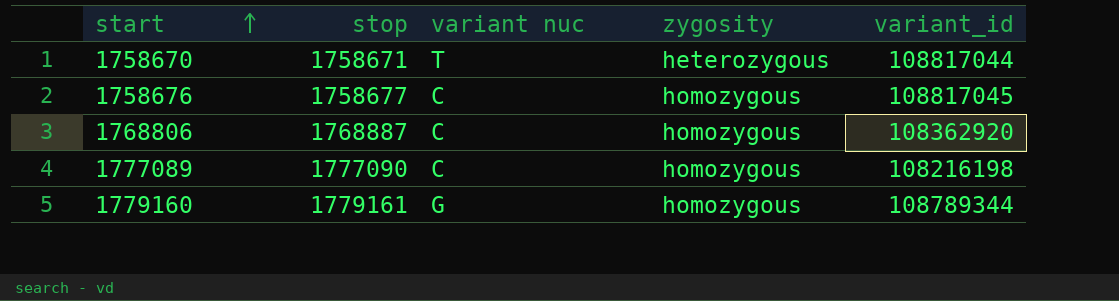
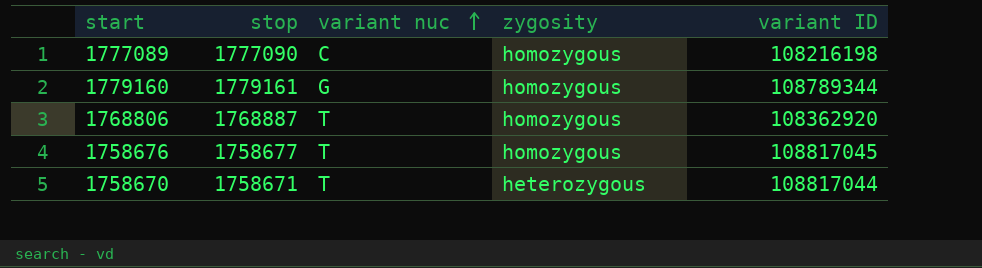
row order: start ascending -> variant nuc ascending
column name: variant_id -> variant ID
1768806 | variant nuc: C -> T
1758676 | variant nuc: C -> T

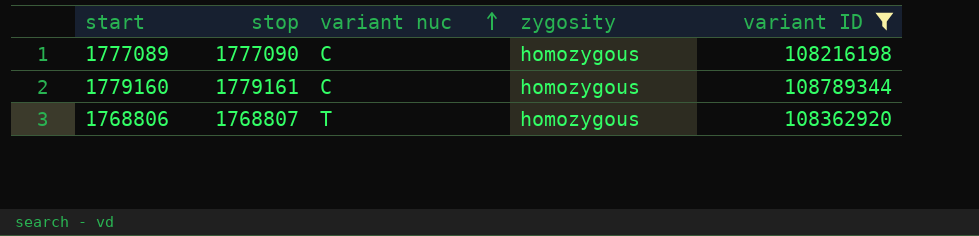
filter: none -> variant ID <= 108789344
1779160 | variant nuc: G -> C
1768806 | stop: 1768887 -> 1768807

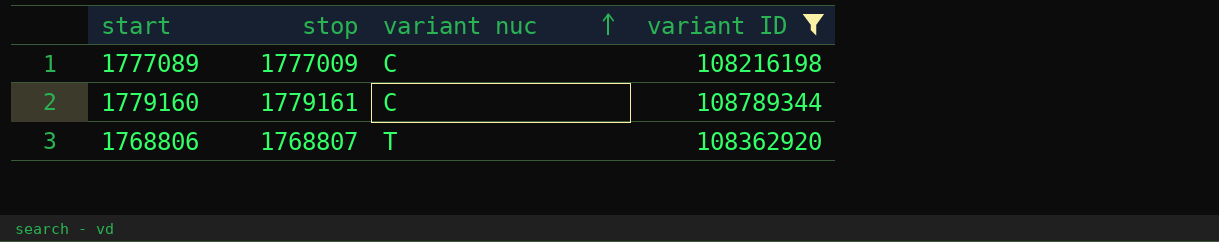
column zygosity | position: 4 -> none
1777089 | stop: 1777090 -> 1777009

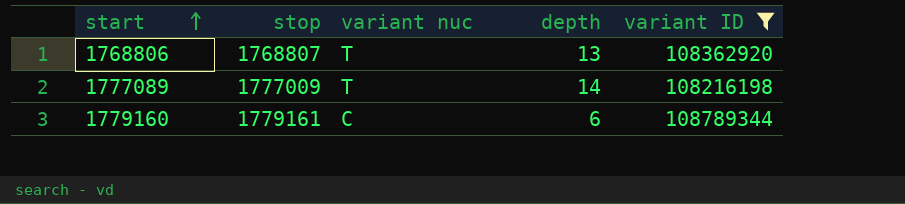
row order: variant nuc ascending -> start ascending
column depth | position: none -> 4
1777089 | variant nuc: C -> T

